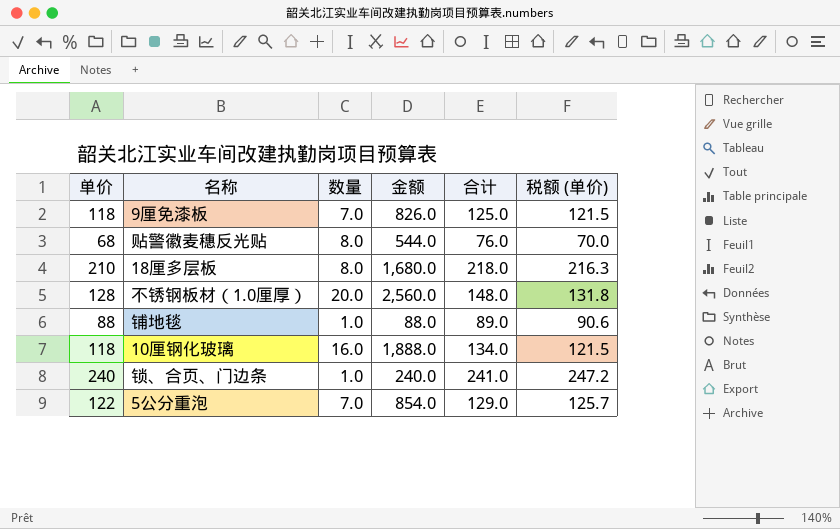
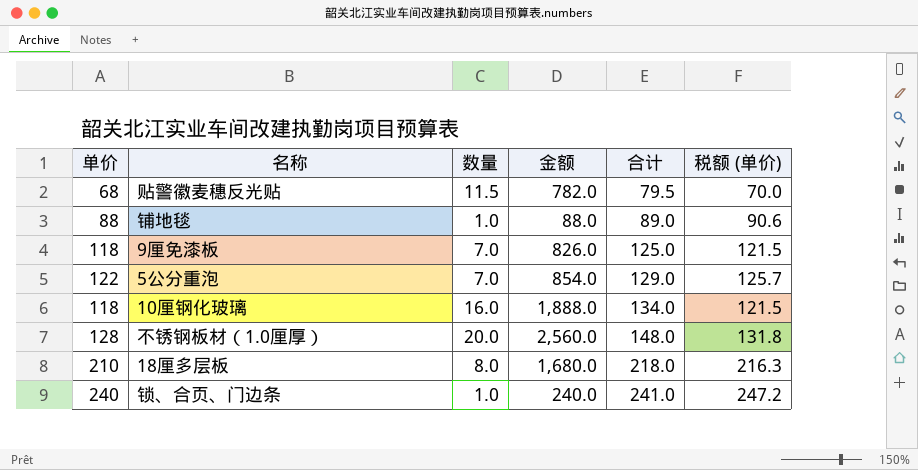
row order: none -> 合计 ascending
贴警徽麦穗反光贴 | 数量: 8.0 -> 11.5
贴警徽麦穗反光贴 | 金额: 544.0 -> 782.0
贴警徽麦穗反光贴 | 合计: 76.0 -> 79.5

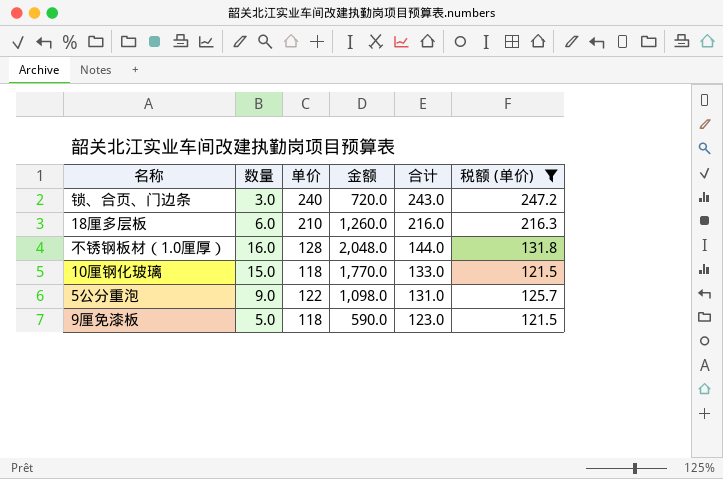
filter: none -> 税额 (单价) >= 121.5
row order: 合计 ascending -> 合计 descending
column 单价 | position: 1 -> 3
锁、合页、门边条 | 数量: 1.0 -> 3.0
锁、合页、门边条 | 金额: 240.0 -> 720.0
锁、合页、门边条 | 合计: 241.0 -> 243.0
18厘多层板 | 数量: 8.0 -> 6.0
18厘多层板 | 金额: 1,680.0 -> 1,260.0
18厘多层板 | 合计: 218.0 -> 216.0
不锈钢板材（1.0厘厚） | 数量: 20.0 -> 16.0
不锈钢板材（1.0厘厚） | 金额: 2,560.0 -> 2,048.0
不锈钢板材（1.0厘厚） | 合计: 148.0 -> 144.0
10厘钢化玻璃 | 数量: 16.0 -> 15.0
10厘钢化玻璃 | 金额: 1,888.0 -> 1,770.0
10厘钢化玻璃 | 合计: 134.0 -> 133.0
5公分重泡 | 数量: 7.0 -> 9.0
5公分重泡 | 金额: 854.0 -> 1,098.0
5公分重泡 | 合计: 129.0 -> 131.0
9厘免漆板 | 数量: 7.0 -> 5.0
9厘免漆板 | 金额: 826.0 -> 590.0
9厘免漆板 | 合计: 125.0 -> 123.0

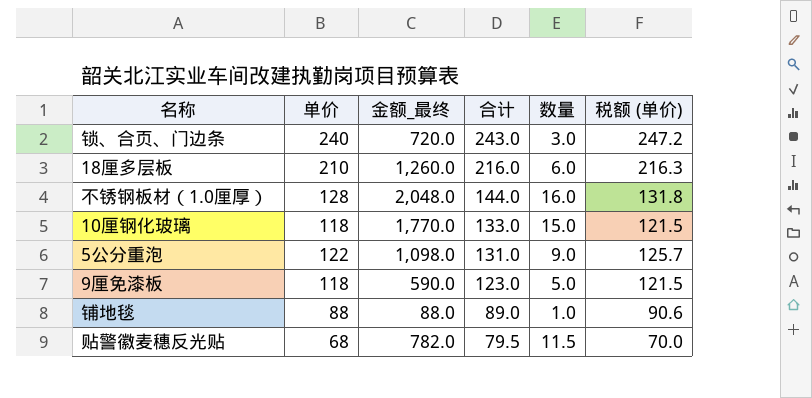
filter: 税额 (单价) >= 121.5 -> none
column name: 金额 -> 金额_最终
column 数量 | position: 2 -> 5

